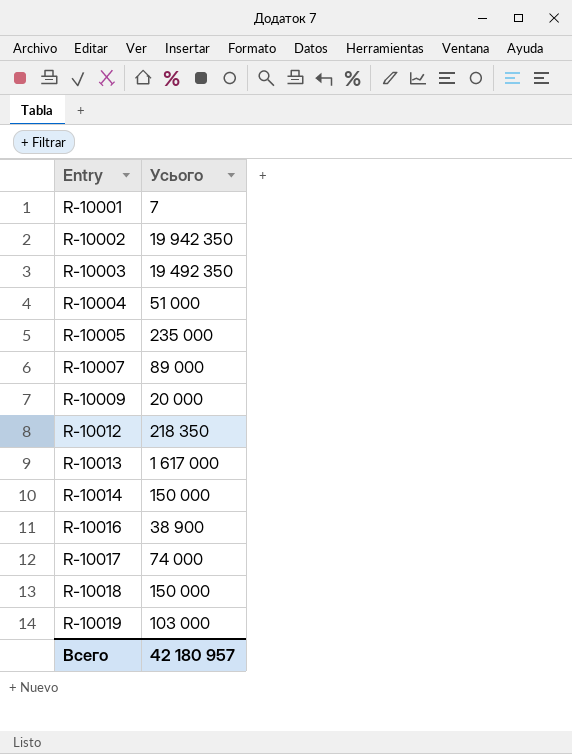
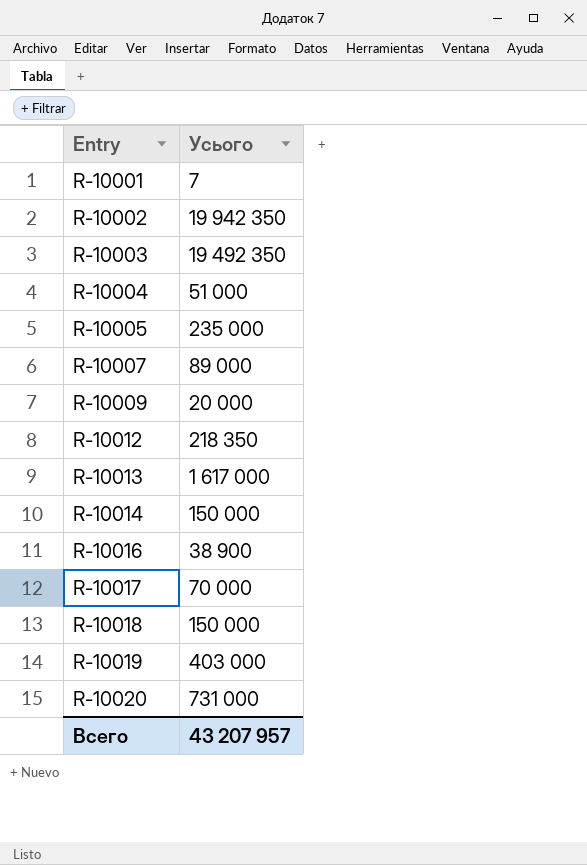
R-10017 | Усього: 74 000 -> 70 000
R-10019 | Усього: 103 000 -> 403 000
row R-10020: none -> 731 000
Всего | Усього: 42 180 957 -> 43 207 957

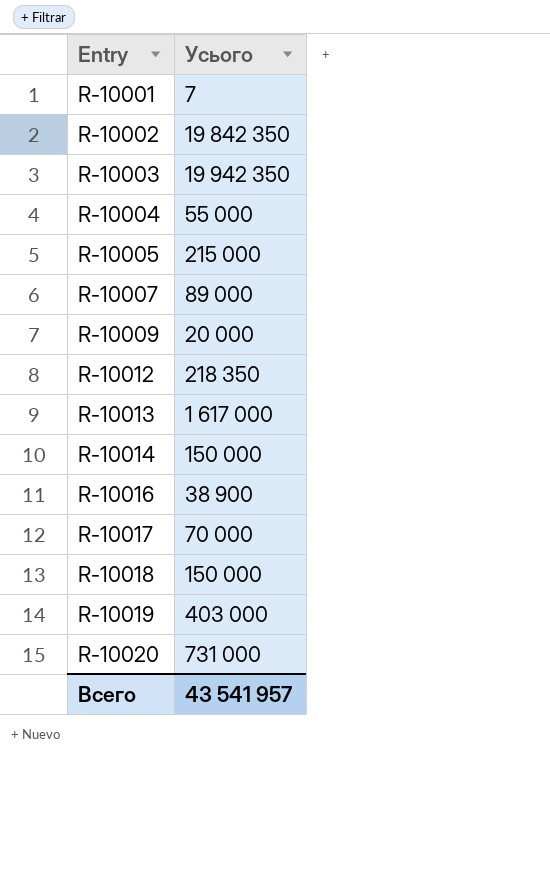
R-10002 | Усього: 19 942 350 -> 19 842 350
R-10003 | Усього: 19 492 350 -> 19 942 350
R-10004 | Усього: 51 000 -> 55 000
R-10005 | Усього: 235 000 -> 215 000
Всего | Усього: 43 207 957 -> 43 541 957

